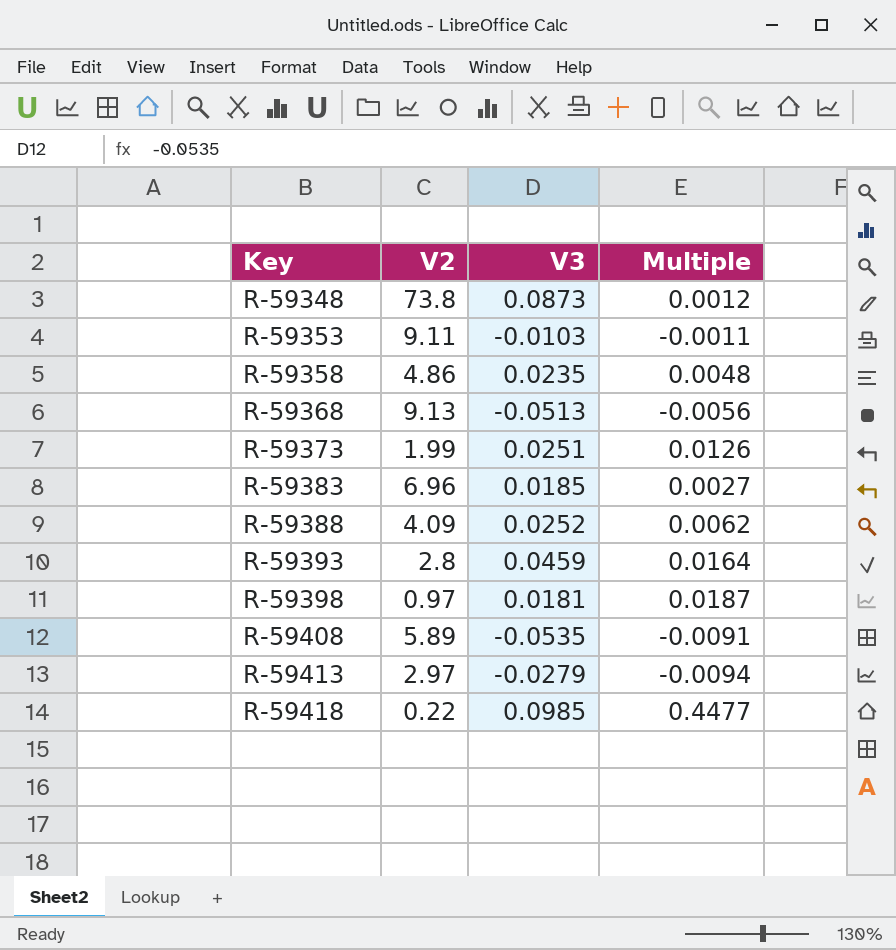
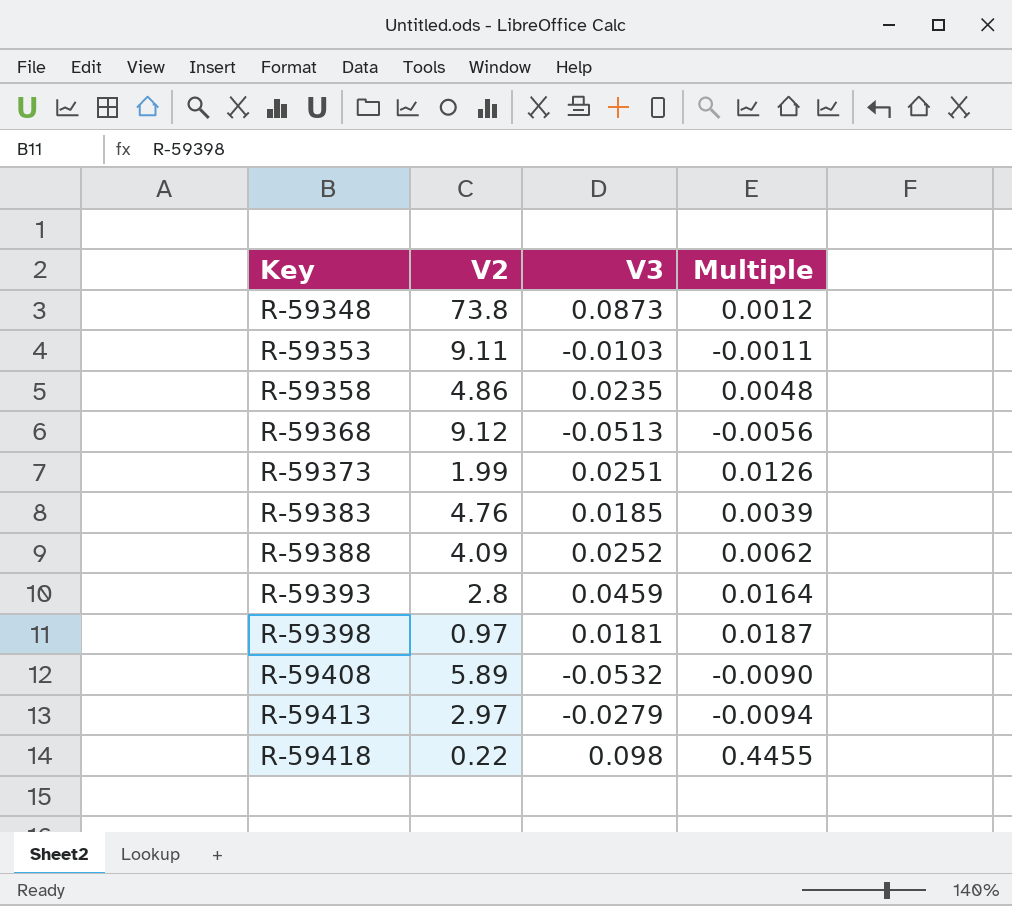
R-59368 | V2: 9.13 -> 9.12
R-59383 | V2: 6.96 -> 4.76
R-59383 | Multiple: 0.0027 -> 0.0039
R-59408 | V3: -0.0535 -> -0.0532
R-59408 | Multiple: -0.0091 -> -0.0090
R-59418 | V3: 0.0985 -> 0.098
R-59418 | Multiple: 0.4477 -> 0.4455

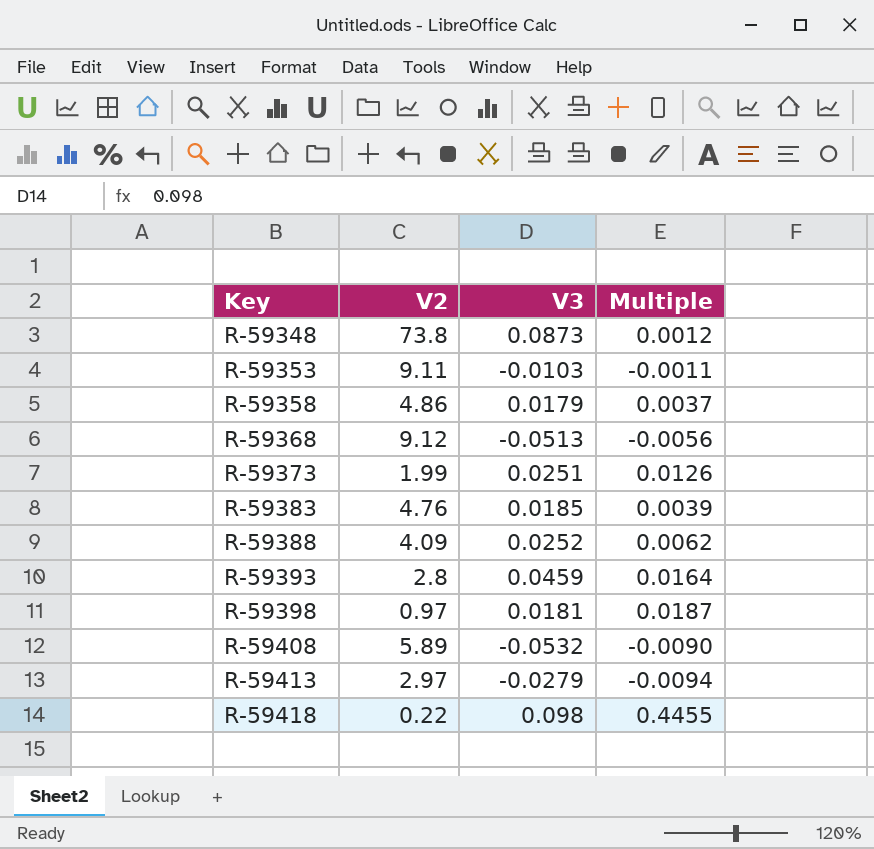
R-59358 | V3: 0.0235 -> 0.0179
R-59358 | Multiple: 0.0048 -> 0.0037

